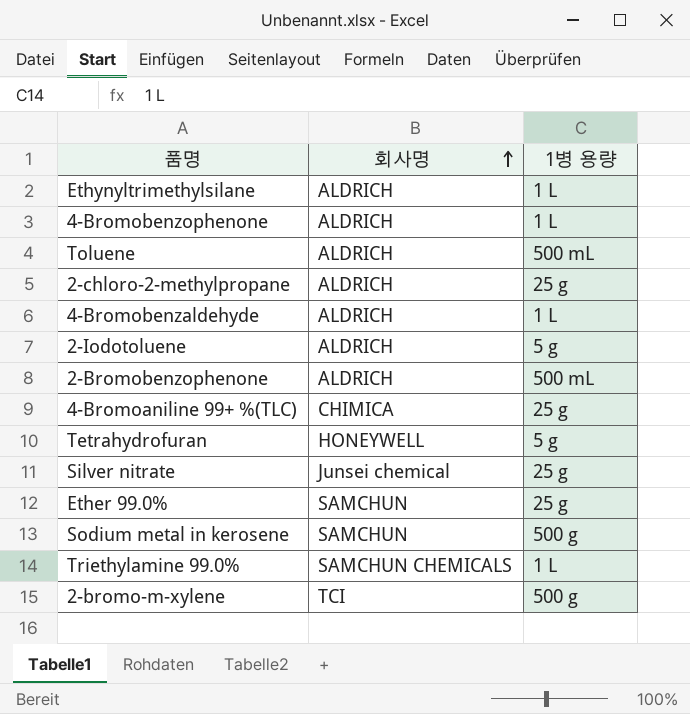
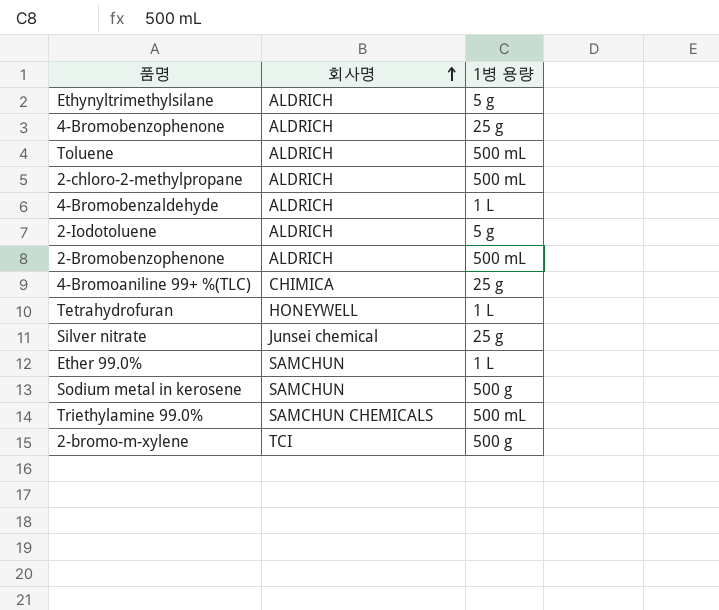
Ethynyltrimethylsilane | 1병 용량: 1 L -> 5 g
4-Bromobenzophenone | 1병 용량: 1 L -> 25 g
2-chloro-2-methylpropane | 1병 용량: 25 g -> 500 mL
Tetrahydrofuran | 1병 용량: 5 g -> 1 L
Ether 99.0% | 1병 용량: 25 g -> 1 L
Triethylamine 99.0% | 1병 용량: 1 L -> 500 mL

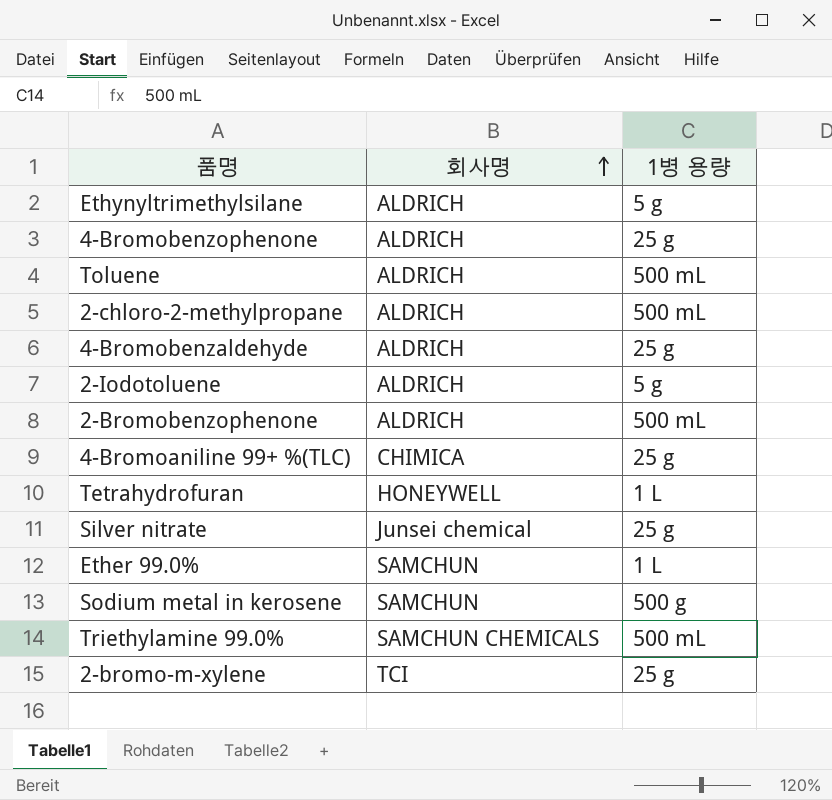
4-Bromobenzaldehyde | 1병 용량: 1 L -> 25 g
2-bromo-m-xylene | 1병 용량: 500 g -> 25 g

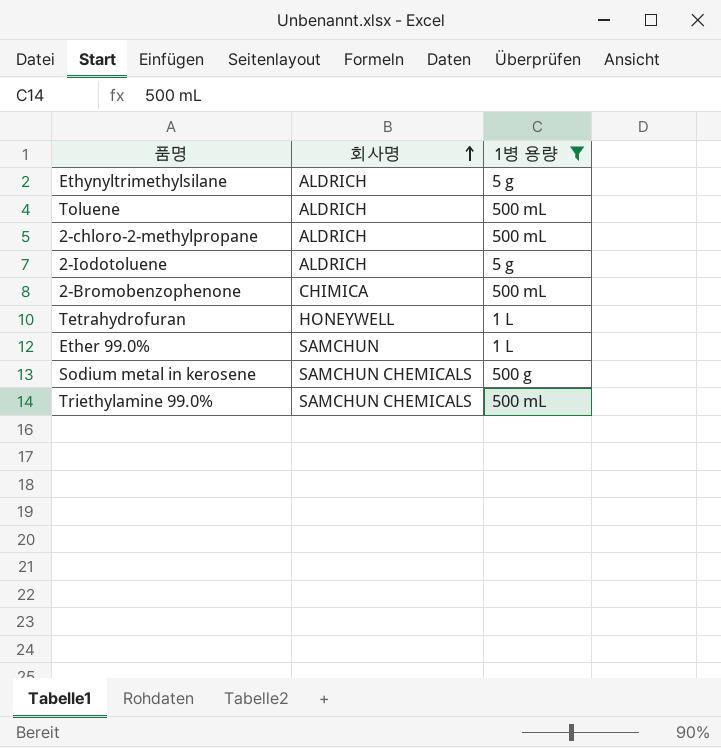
filter: none -> 1병 용량 != 25 g
2-Bromobenzophenone | 회사명: ALDRICH -> CHIMICA
Sodium metal in kerosene | 회사명: SAMCHUN -> SAMCHUN CHEMICALS

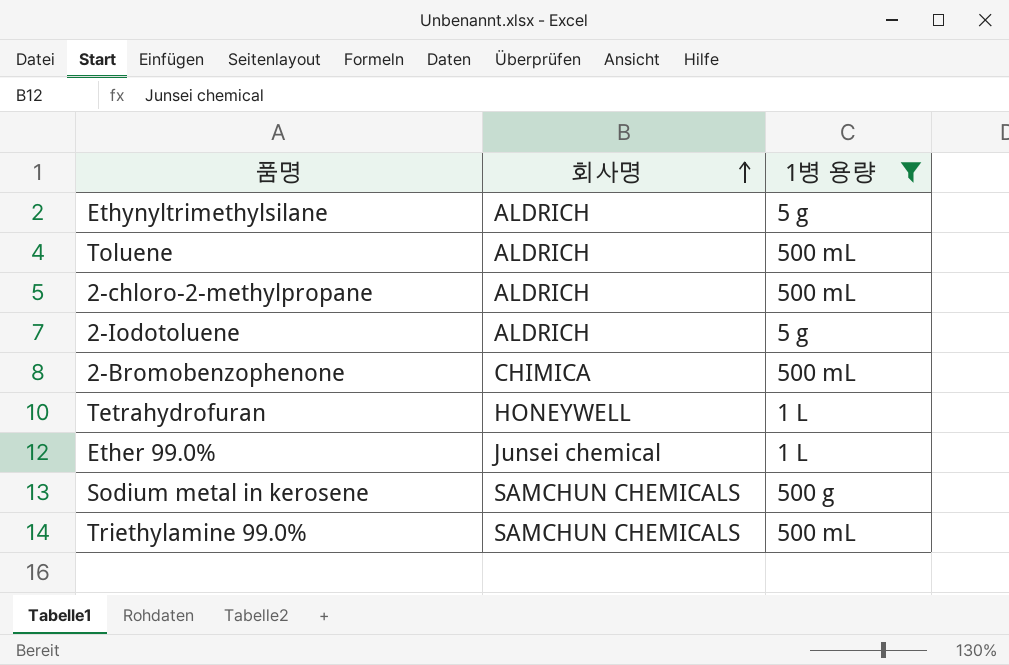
Ether 99.0% | 회사명: SAMCHUN -> Junsei chemical

